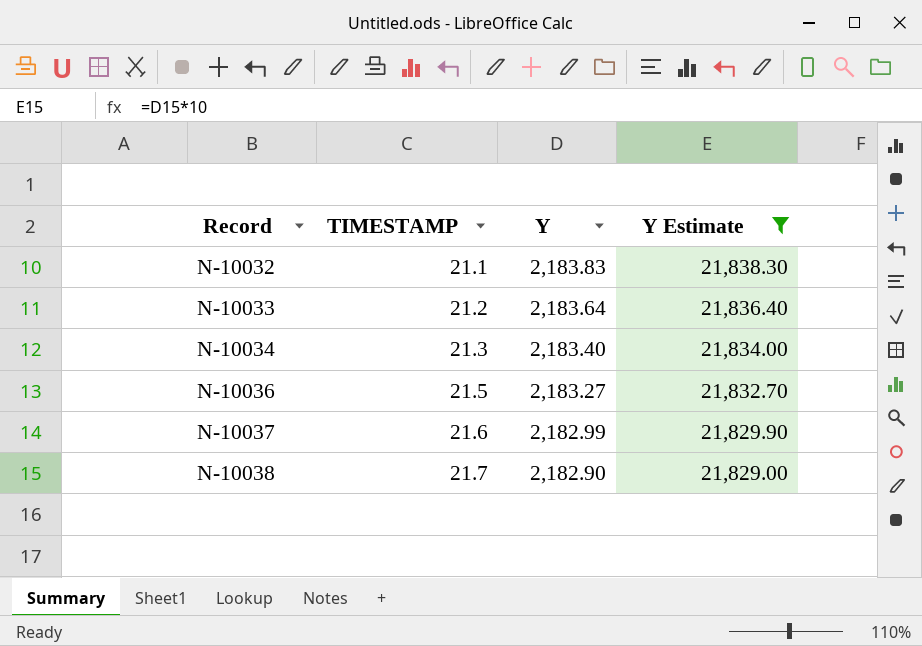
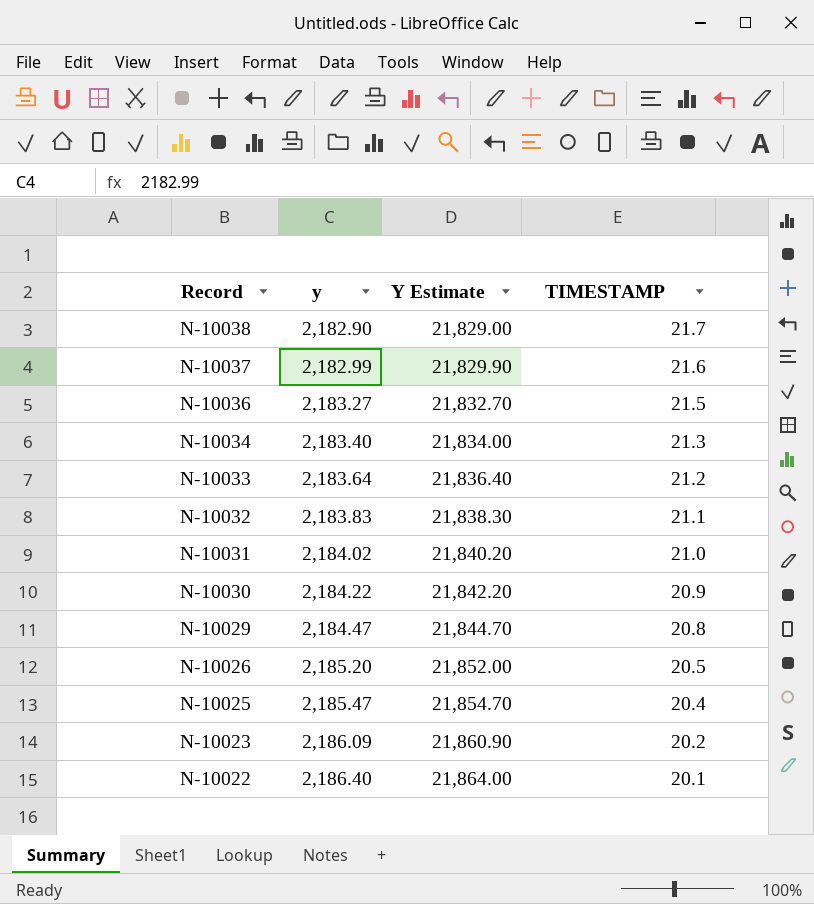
filter: Y Estimate <= 21,838.30 -> none
row order: Record ascending -> Record descending
column name: Y -> y
column TIMESTAMP | position: 2 -> 4

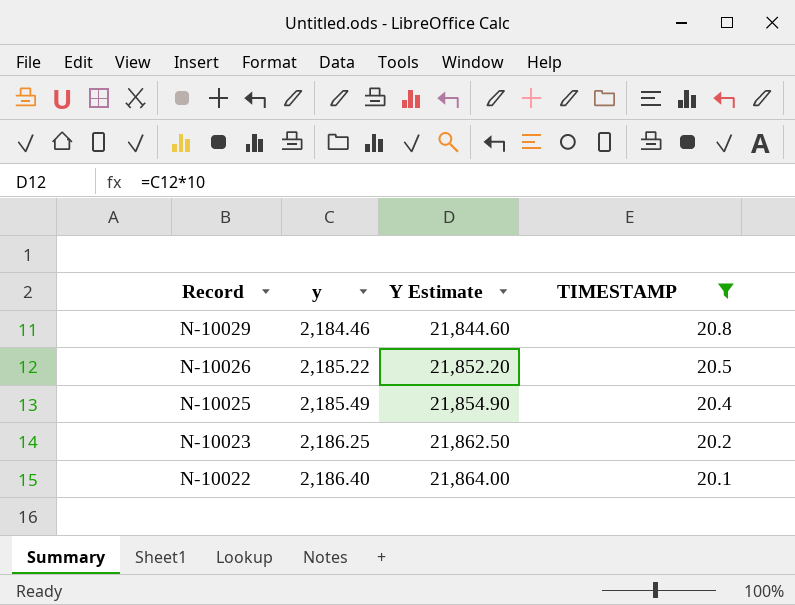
filter: none -> TIMESTAMP <= 20.8
N-10029 | y: 2,184.47 -> 2,184.46
N-10029 | Y Estimate: 21,844.70 -> 21,844.60
N-10026 | y: 2,185.20 -> 2,185.22
N-10026 | Y Estimate: 21,852.00 -> 21,852.20
N-10025 | y: 2,185.47 -> 2,185.49
N-10025 | Y Estimate: 21,854.70 -> 21,854.90
N-10023 | y: 2,186.09 -> 2,186.25
N-10023 | Y Estimate: 21,860.90 -> 21,862.50

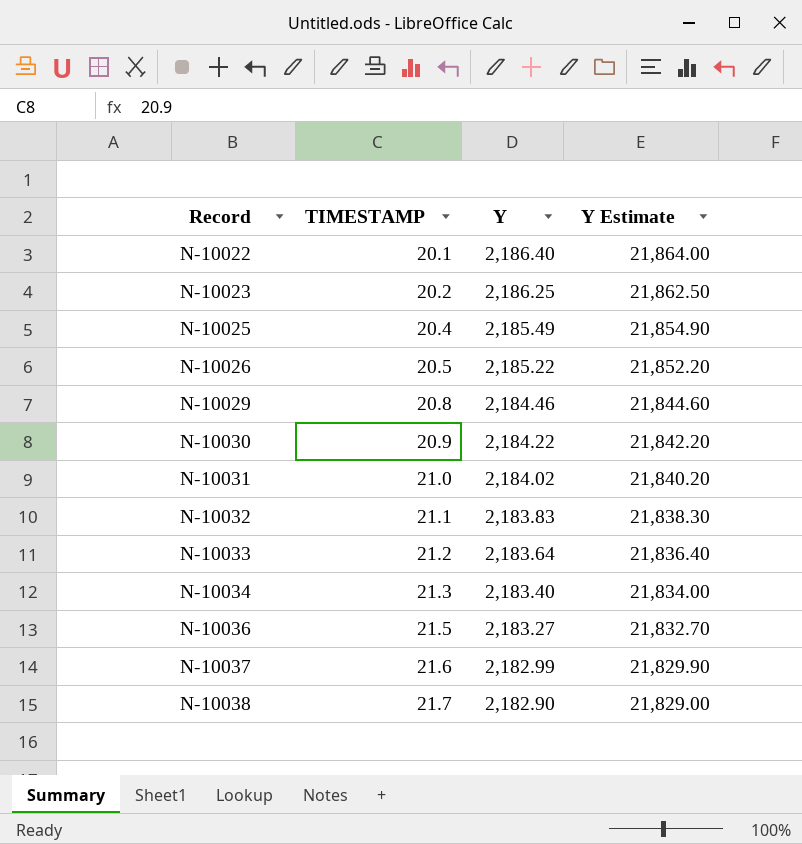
filter: TIMESTAMP <= 20.8 -> none
row order: Record descending -> Record ascending
column TIMESTAMP | position: 4 -> 2
column name: y -> Y

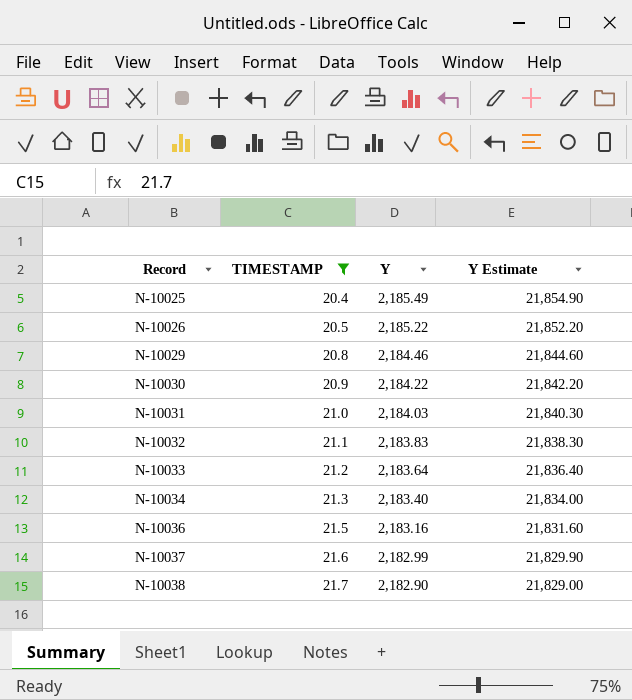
filter: none -> TIMESTAMP >= 20.4
N-10031 | Y: 2,184.02 -> 2,184.03
N-10031 | Y Estimate: 21,840.20 -> 21,840.30
N-10036 | Y: 2,183.27 -> 2,183.16
N-10036 | Y Estimate: 21,832.70 -> 21,831.60

